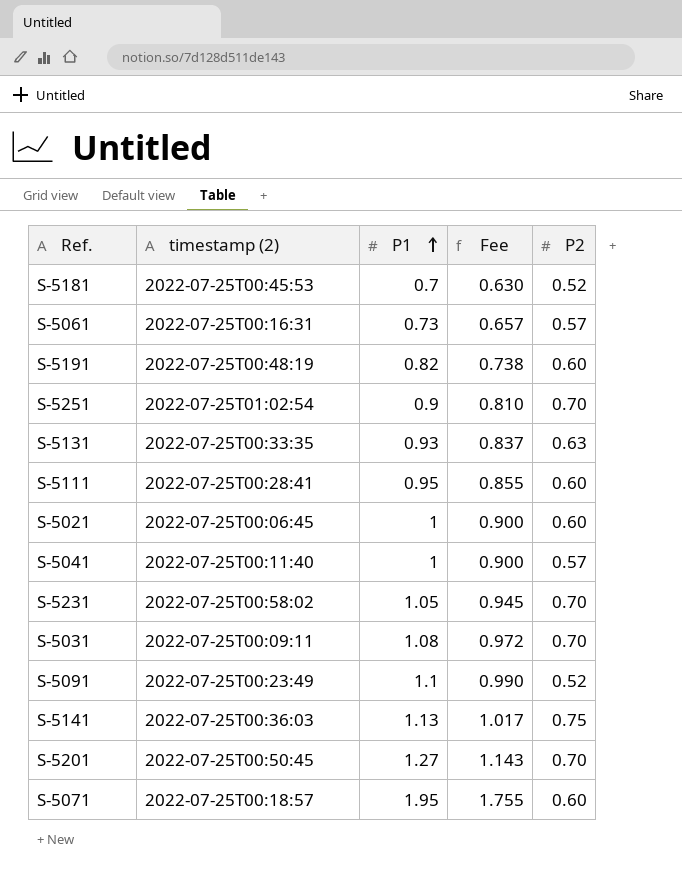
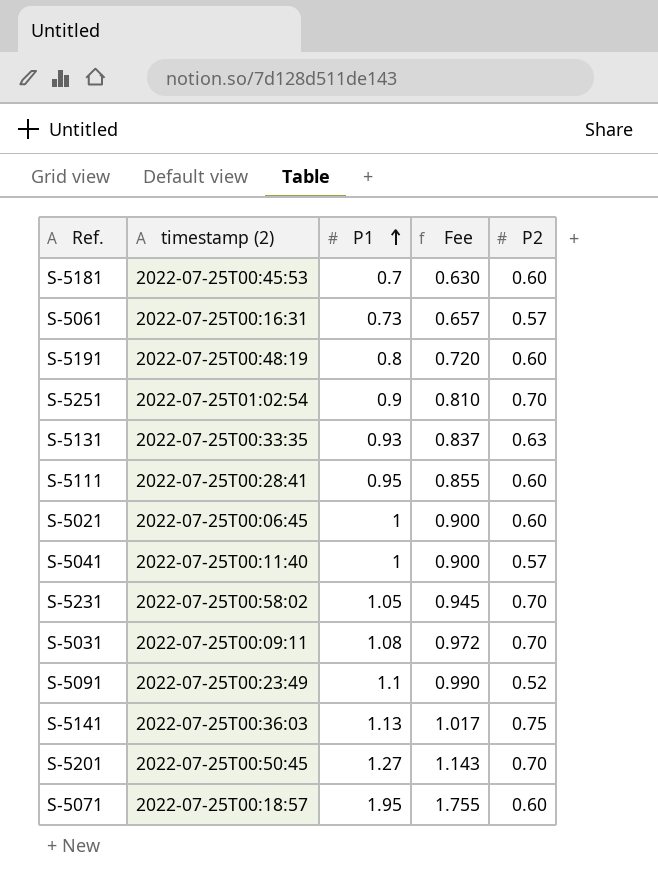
S-5181 | P2: 0.52 -> 0.60
S-5191 | P1: 0.82 -> 0.8
S-5191 | Fee: 0.738 -> 0.720

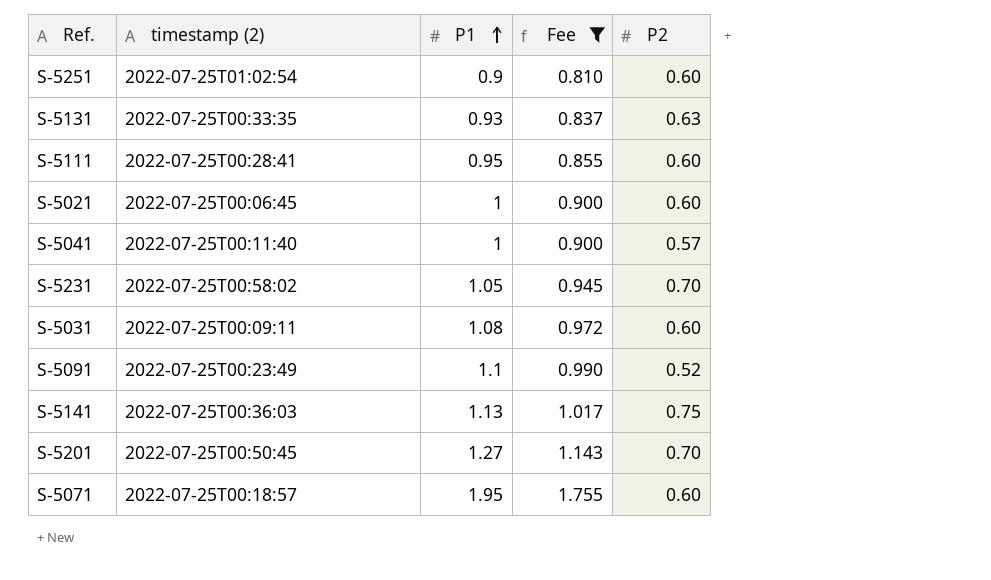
filter: none -> Fee >= 0.810
S-5251 | P2: 0.70 -> 0.60
S-5031 | P2: 0.70 -> 0.60

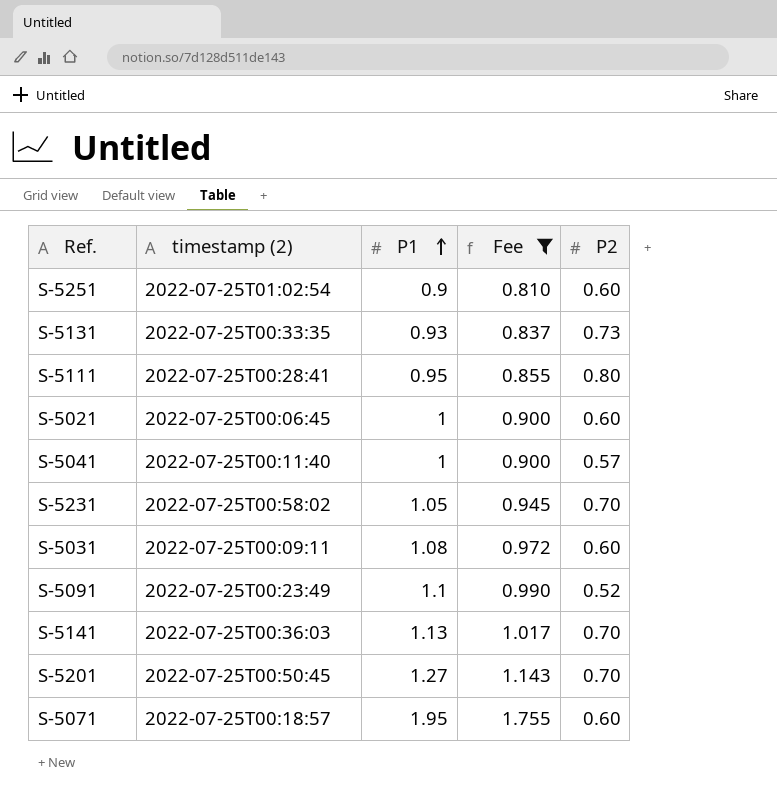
S-5131 | P2: 0.63 -> 0.73
S-5111 | P2: 0.60 -> 0.80
S-5141 | P2: 0.75 -> 0.70

